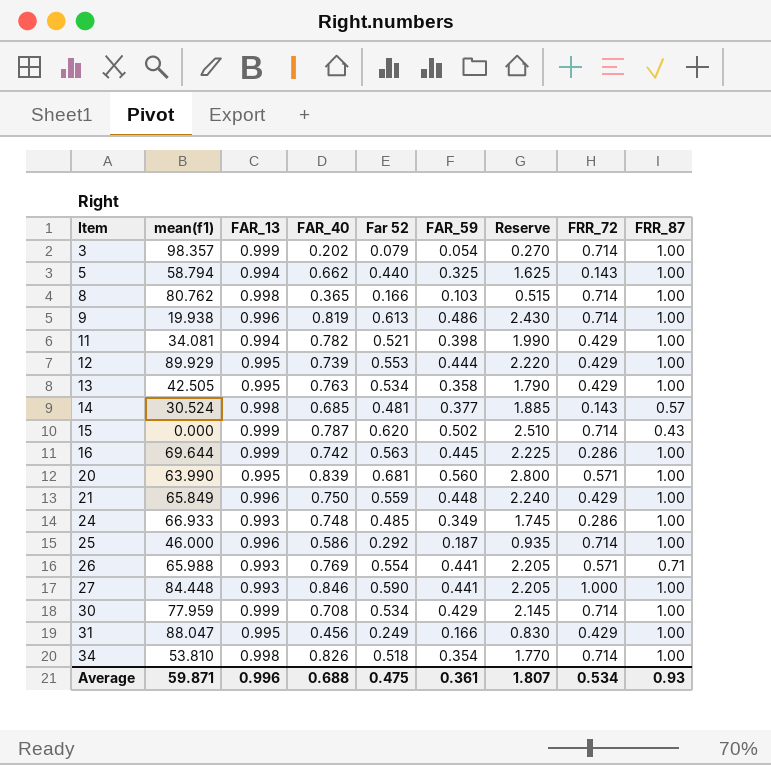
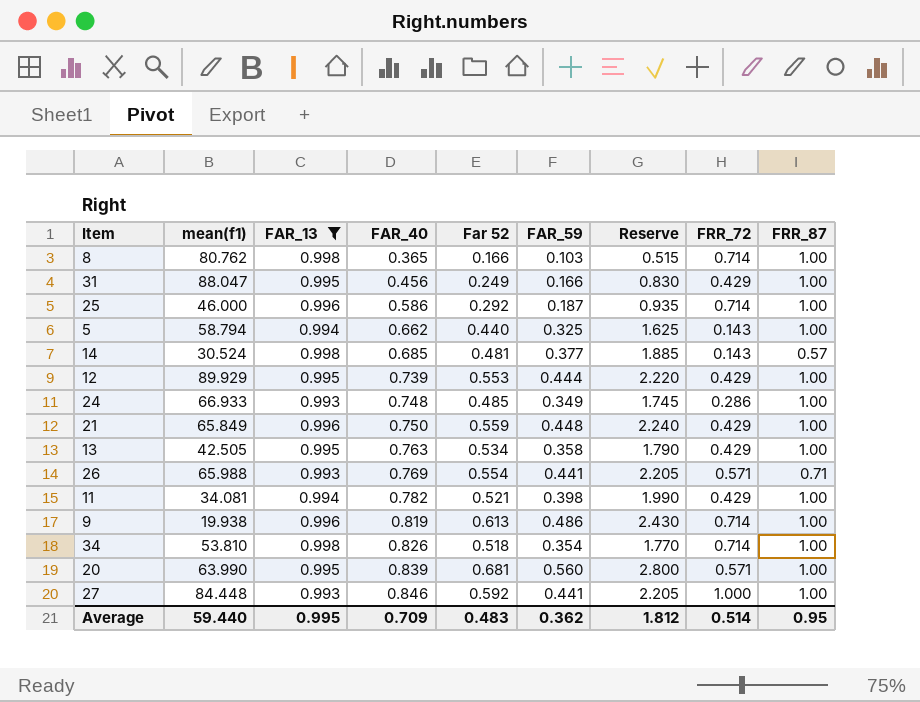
filter: none -> FAR_13 != 0.999
row order: Item ascending -> FAR_40 ascending
27 | Far 52: 0.590 -> 0.592
Average | mean(f1): 59.871 -> 59.440
Average | FAR_13: 0.996 -> 0.995
Average | FAR_40: 0.688 -> 0.709
Average | Far 52: 0.475 -> 0.483
Average | FAR_59: 0.361 -> 0.362
Average | Reserve: 1.807 -> 1.812
Average | FRR_72: 0.534 -> 0.514
Average | FRR_87: 0.93 -> 0.95

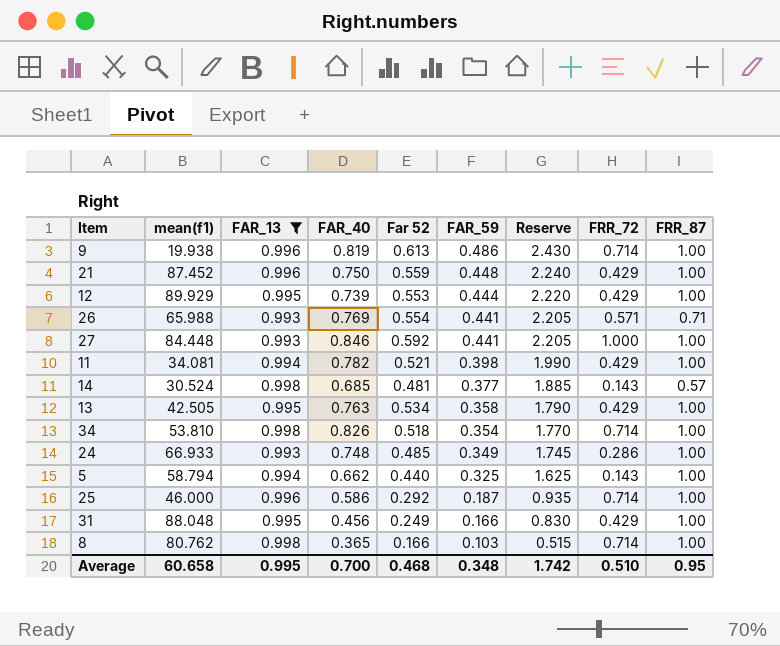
row order: FAR_40 ascending -> FAR_59 descending
row 20: 63.990 | 0.995 | 0.839 | 0.681 | 0.560 | 2.800 | 0.571 | 1.00 -> none
21 | mean(f1): 65.849 -> 87.452
31 | mean(f1): 88.047 -> 88.048
Average | mean(f1): 59.440 -> 60.658
Average | FAR_40: 0.709 -> 0.700
Average | Far 52: 0.483 -> 0.468
Average | FAR_59: 0.362 -> 0.348
Average | Reserve: 1.812 -> 1.742
Average | FRR_72: 0.514 -> 0.510

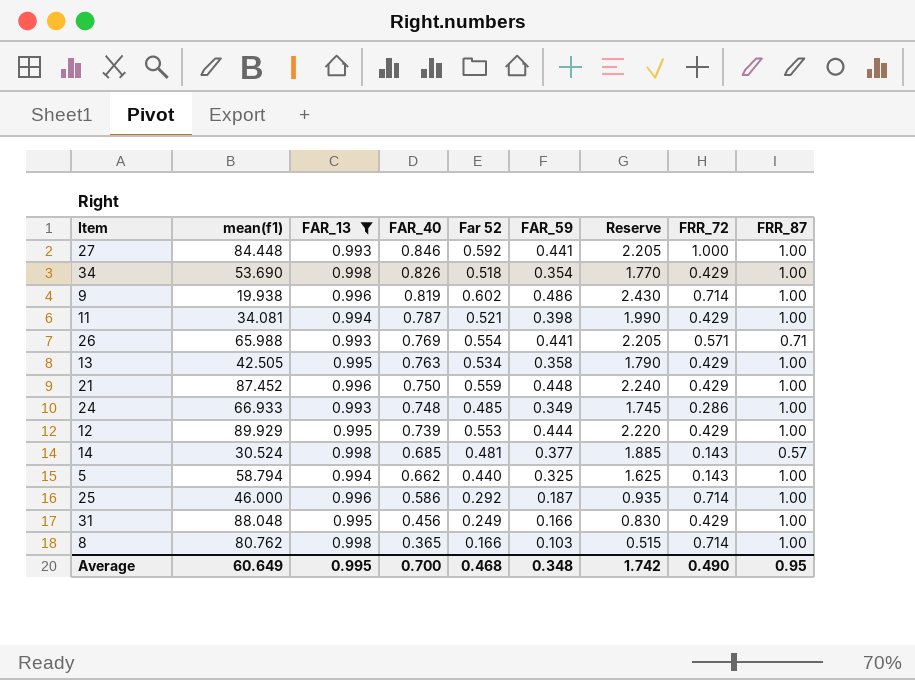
row order: FAR_59 descending -> FAR_40 descending
34 | mean(f1): 53.810 -> 53.690
34 | FRR_72: 0.714 -> 0.429
9 | Far 52: 0.613 -> 0.602
11 | FAR_40: 0.782 -> 0.787
Average | mean(f1): 60.658 -> 60.649
Average | FRR_72: 0.510 -> 0.490

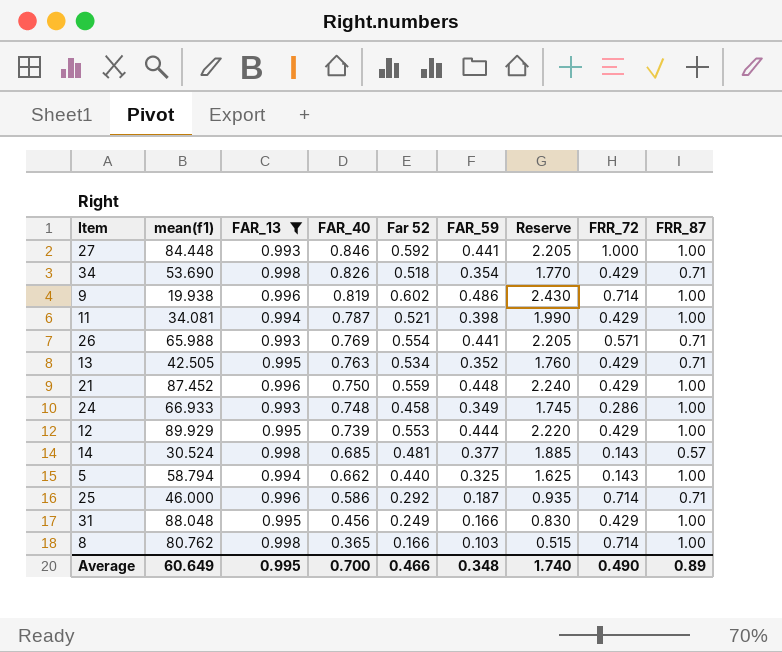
34 | FRR_87: 1.00 -> 0.71
13 | FAR_59: 0.358 -> 0.352
13 | Reserve: 1.790 -> 1.760
13 | FRR_87: 1.00 -> 0.71
24 | Far 52: 0.485 -> 0.458
25 | FRR_87: 1.00 -> 0.71
Average | Far 52: 0.468 -> 0.466
Average | Reserve: 1.742 -> 1.740
Average | FRR_87: 0.95 -> 0.89

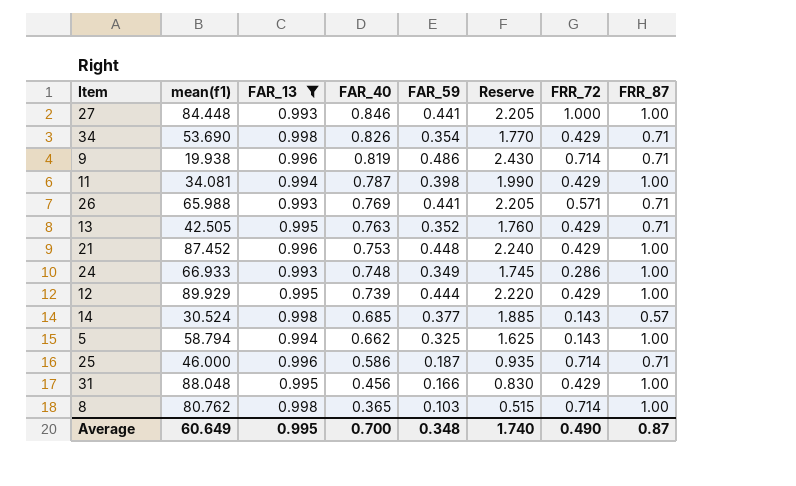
column Far 52 | position: 5 -> none
9 | FRR_87: 1.00 -> 0.71
21 | FAR_40: 0.750 -> 0.753
Average | FRR_87: 0.89 -> 0.87

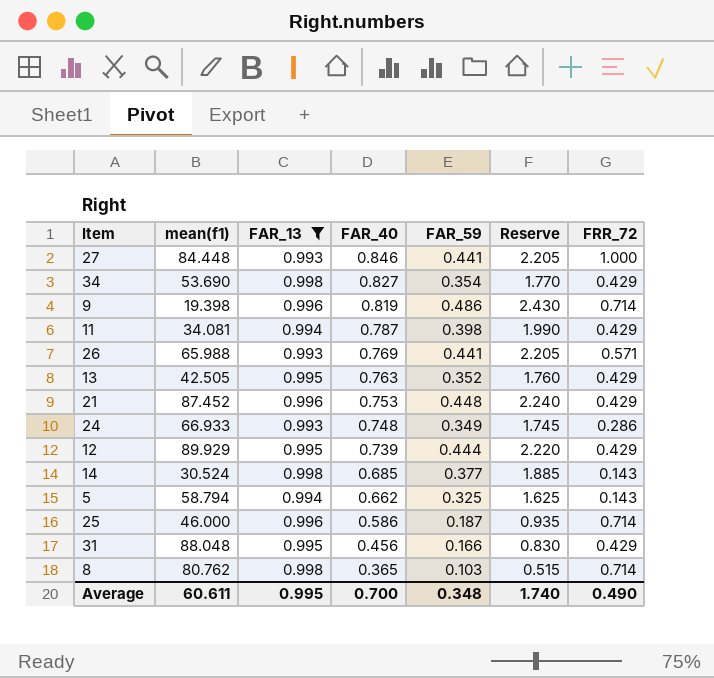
column FRR_87 | position: 8 -> none
34 | FAR_40: 0.826 -> 0.827
9 | mean(f1): 19.938 -> 19.398
Average | mean(f1): 60.649 -> 60.611

